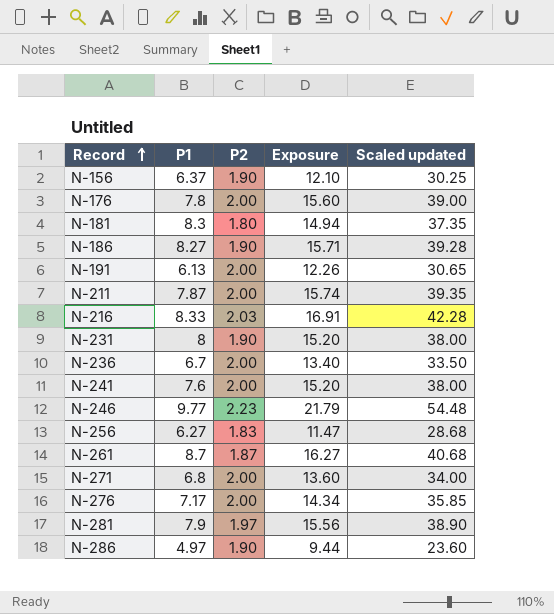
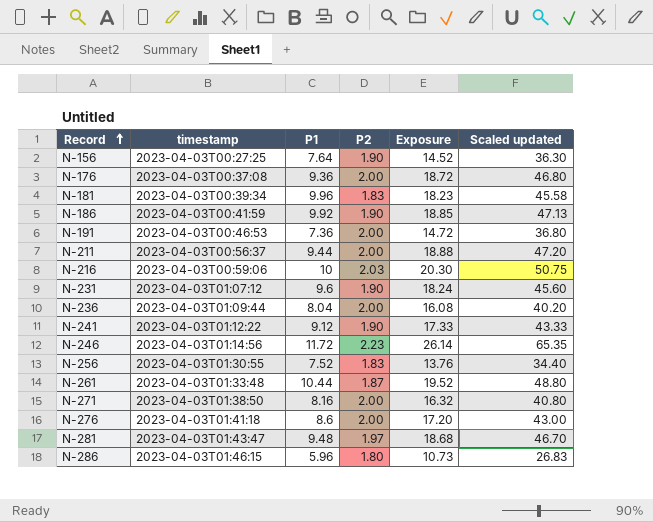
column timestamp | position: none -> 2
N-156 | P1: 6.37 -> 7.64
N-156 | Exposure: 12.10 -> 14.52
N-156 | Scaled updated: 30.25 -> 36.30
N-176 | P1: 7.8 -> 9.36
N-176 | Exposure: 15.60 -> 18.72
N-176 | Scaled updated: 39.00 -> 46.80
N-181 | P1: 8.3 -> 9.96
N-181 | P2: 1.80 -> 1.83
N-181 | Exposure: 14.94 -> 18.23
N-181 | Scaled updated: 37.35 -> 45.58
N-186 | P1: 8.27 -> 9.92
N-186 | Exposure: 15.71 -> 18.85
N-186 | Scaled updated: 39.28 -> 47.13
N-191 | P1: 6.13 -> 7.36
N-191 | Exposure: 12.26 -> 14.72
N-191 | Scaled updated: 30.65 -> 36.80
N-211 | P1: 7.87 -> 9.44
N-211 | Exposure: 15.74 -> 18.88
N-211 | Scaled updated: 39.35 -> 47.20
N-216 | P1: 8.33 -> 10
N-216 | Exposure: 16.91 -> 20.30
N-216 | Scaled updated: 42.28 -> 50.75
N-231 | P1: 8 -> 9.6
N-231 | Exposure: 15.20 -> 18.24
N-231 | Scaled updated: 38.00 -> 45.60
N-236 | P1: 6.7 -> 8.04
N-236 | Exposure: 13.40 -> 16.08
N-236 | Scaled updated: 33.50 -> 40.20
N-241 | P1: 7.6 -> 9.12
N-241 | P2: 2.00 -> 1.90
N-241 | Exposure: 15.20 -> 17.33
N-241 | Scaled updated: 38.00 -> 43.33
N-246 | P1: 9.77 -> 11.72
N-246 | Exposure: 21.79 -> 26.14
N-246 | Scaled updated: 54.48 -> 65.35
N-256 | P1: 6.27 -> 7.52
N-256 | Exposure: 11.47 -> 13.76
N-256 | Scaled updated: 28.68 -> 34.40
N-261 | P1: 8.7 -> 10.44
N-261 | Exposure: 16.27 -> 19.52
N-261 | Scaled updated: 40.68 -> 48.80
N-271 | P1: 6.8 -> 8.16
N-271 | Exposure: 13.60 -> 16.32
N-271 | Scaled updated: 34.00 -> 40.80
N-276 | P1: 7.17 -> 8.6
N-276 | Exposure: 14.34 -> 17.20
N-276 | Scaled updated: 35.85 -> 43.00
N-281 | P1: 7.9 -> 9.48
N-281 | Exposure: 15.56 -> 18.68
N-281 | Scaled updated: 38.90 -> 46.70
N-286 | P1: 4.97 -> 5.96
N-286 | P2: 1.90 -> 1.80
N-286 | Exposure: 9.44 -> 10.73
N-286 | Scaled updated: 23.60 -> 26.83

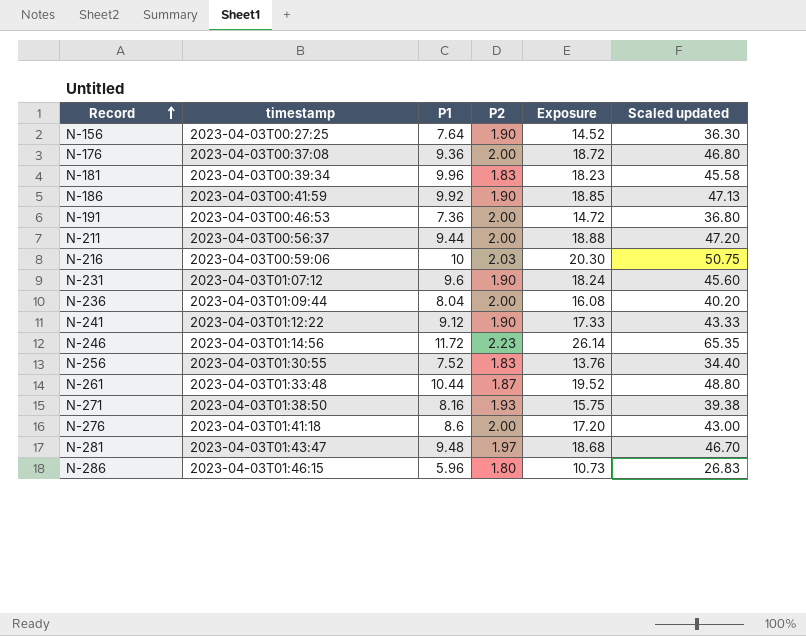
N-271 | P2: 2.00 -> 1.93
N-271 | Exposure: 16.32 -> 15.75
N-271 | Scaled updated: 40.80 -> 39.38

